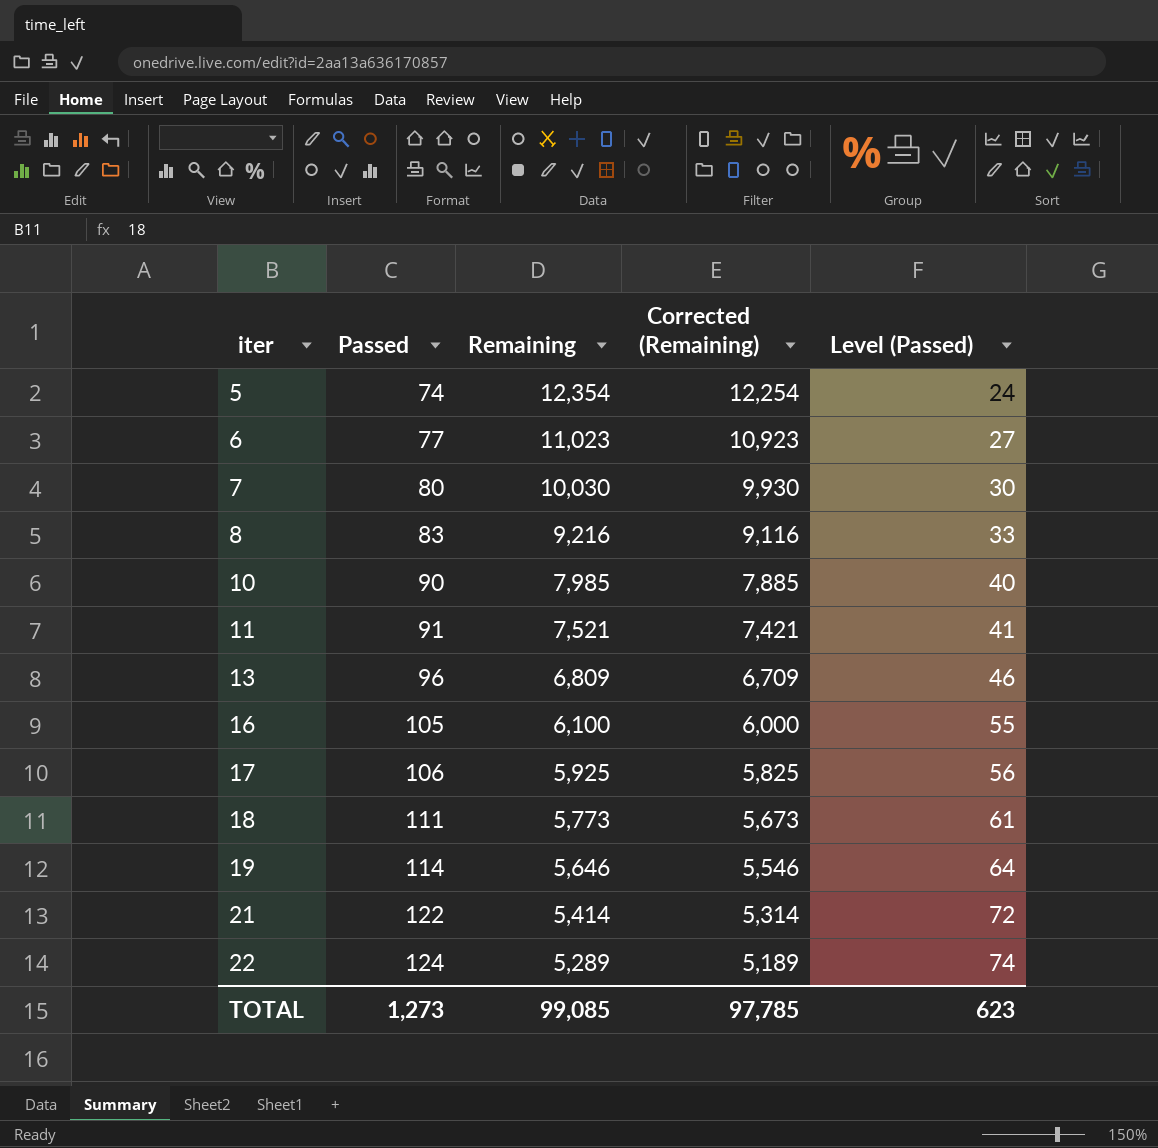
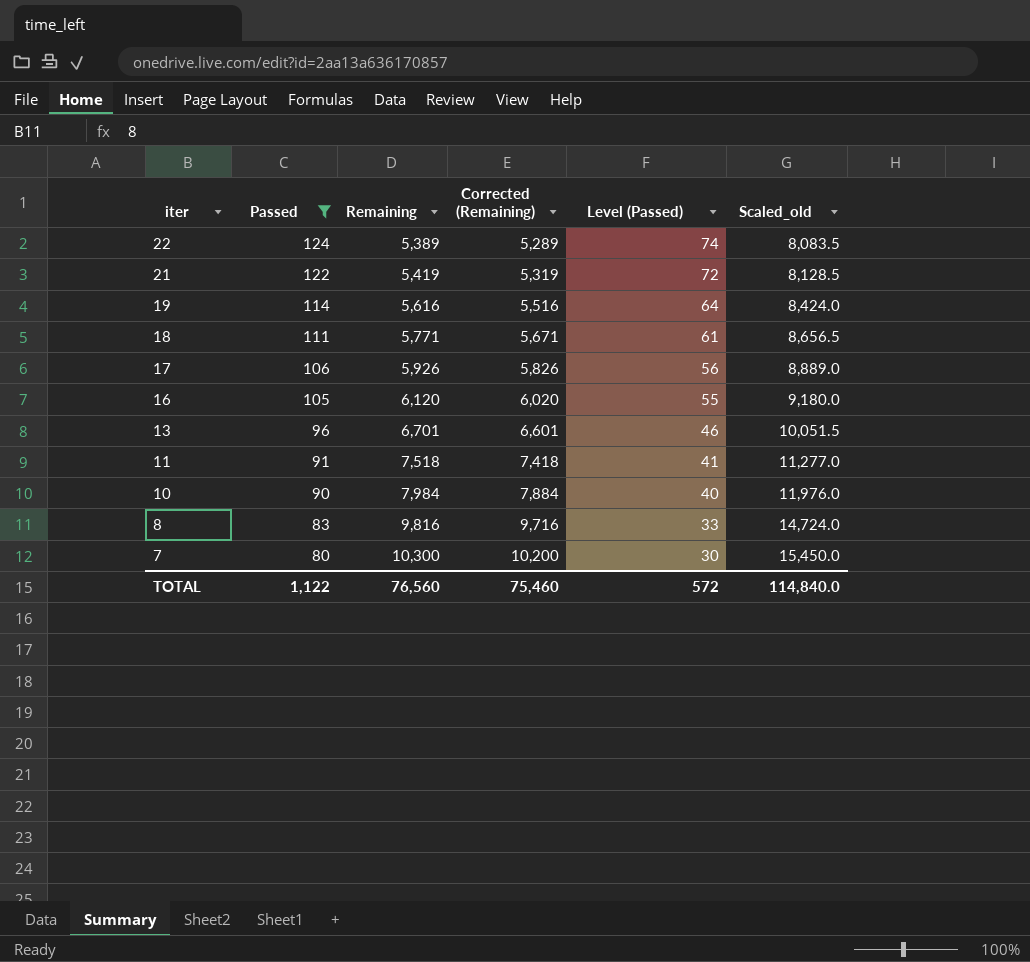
filter: none -> Passed >= 80
row order: iter ascending -> iter descending
column Scaled_old | formula: none -> [Remaining] * 1.5
22 | Remaining: 5,289 -> 5,389
22 | Corrected (Remaining): 5,189 -> 5,289
21 | Remaining: 5,414 -> 5,419
21 | Corrected (Remaining): 5,314 -> 5,319
19 | Remaining: 5,646 -> 5,616
19 | Corrected (Remaining): 5,546 -> 5,516
18 | Remaining: 5,773 -> 5,771
18 | Corrected (Remaining): 5,673 -> 5,671
17 | Remaining: 5,925 -> 5,926
17 | Corrected (Remaining): 5,825 -> 5,826
16 | Remaining: 6,100 -> 6,120
16 | Corrected (Remaining): 6,000 -> 6,020
13 | Remaining: 6,809 -> 6,701
13 | Corrected (Remaining): 6,709 -> 6,601
11 | Remaining: 7,521 -> 7,518
11 | Corrected (Remaining): 7,421 -> 7,418
10 | Remaining: 7,985 -> 7,984
10 | Corrected (Remaining): 7,885 -> 7,884
8 | Remaining: 9,216 -> 9,816
8 | Corrected (Remaining): 9,116 -> 9,716
7 | Remaining: 10,030 -> 10,300
7 | Corrected (Remaining): 9,930 -> 10,200
TOTAL | Passed: 1,273 -> 1,122
TOTAL | Remaining: 99,085 -> 76,560
TOTAL | Corrected (Remaining): 97,785 -> 75,460
TOTAL | Level (Passed): 623 -> 572

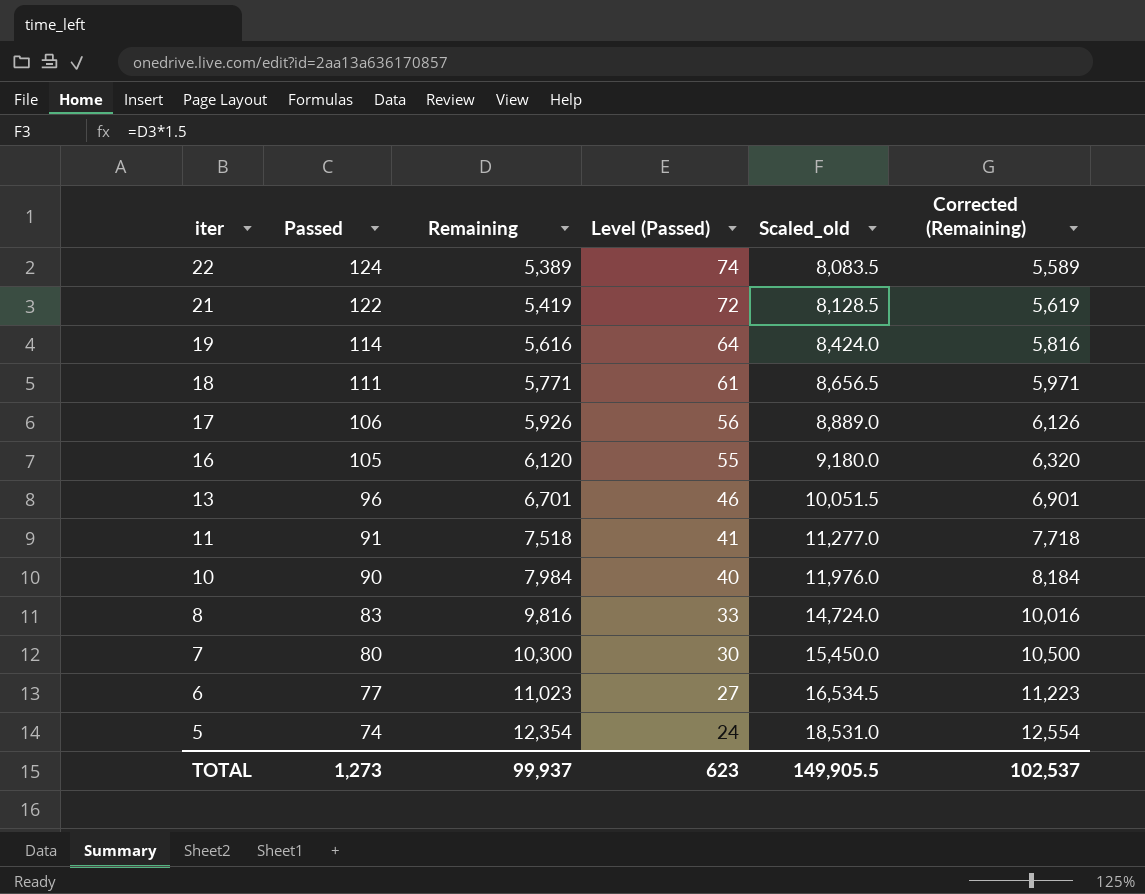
filter: Passed >= 80 -> none
column Corrected (Remaining) | formula: [Remaining] - 100 -> [Remaining] + 200
column Corrected (Remaining) | position: 4 -> 6
TOTAL | Passed: 1,122 -> 1,273
TOTAL | Remaining: 76,560 -> 99,937
TOTAL | Level (Passed): 572 -> 623
TOTAL | Scaled_old: 114,840.0 -> 149,905.5
TOTAL | Corrected (Remaining): 75,460 -> 102,537

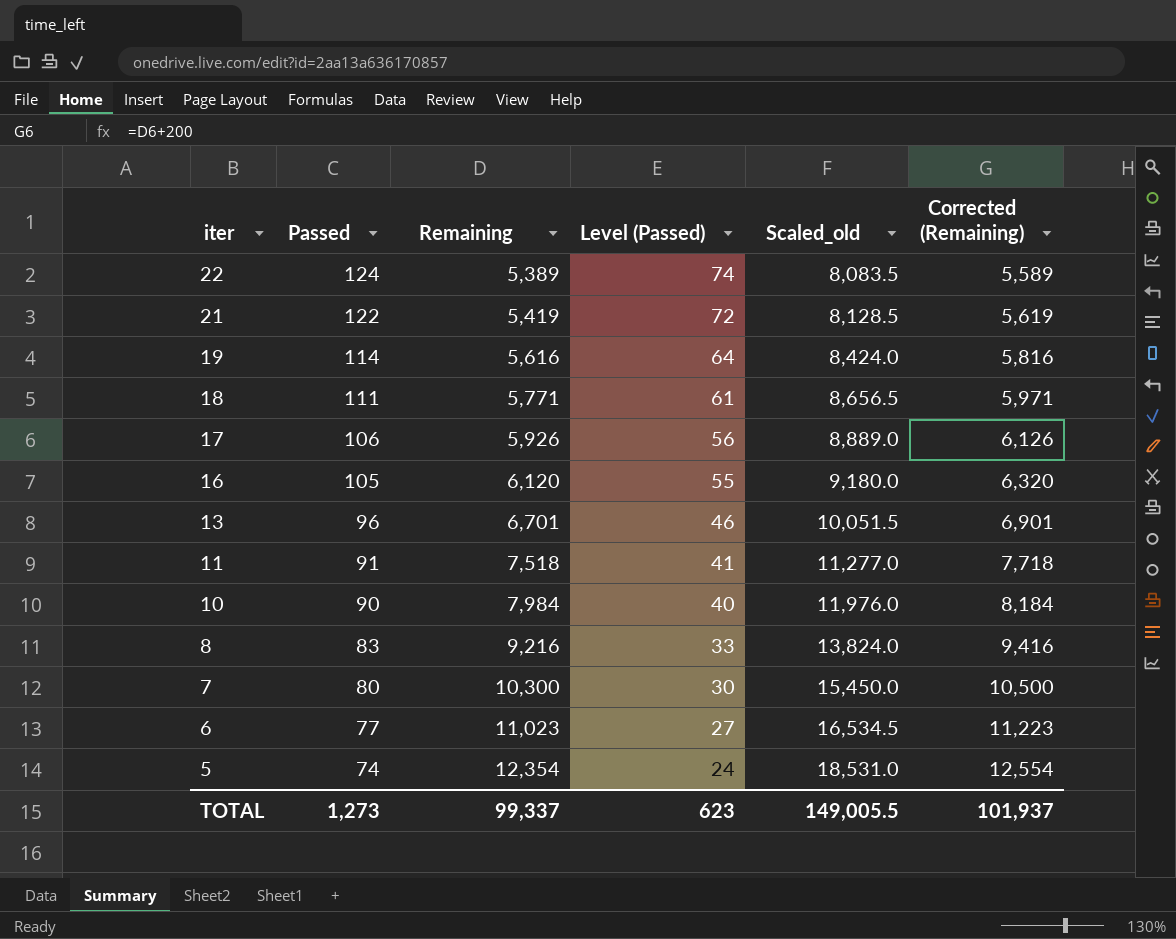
8 | Remaining: 9,816 -> 9,216
8 | Scaled_old: 14,724.0 -> 13,824.0
8 | Corrected (Remaining): 10,016 -> 9,416
TOTAL | Remaining: 99,937 -> 99,337
TOTAL | Scaled_old: 149,905.5 -> 149,005.5
TOTAL | Corrected (Remaining): 102,537 -> 101,937

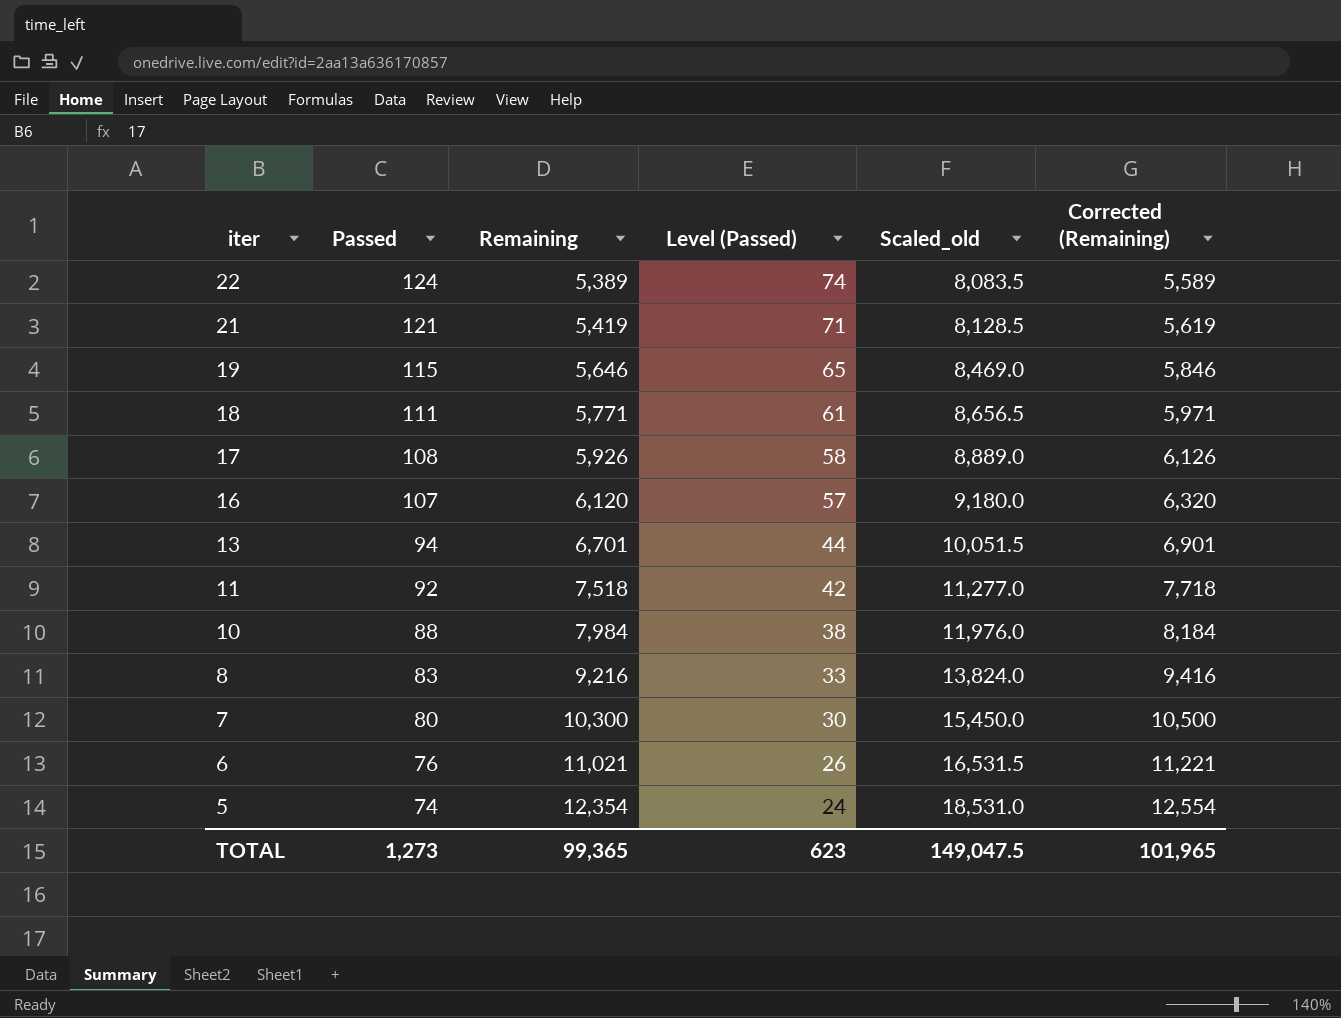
21 | Passed: 122 -> 121
21 | Level (Passed): 72 -> 71
19 | Passed: 114 -> 115
19 | Remaining: 5,616 -> 5,646
19 | Level (Passed): 64 -> 65
19 | Scaled_old: 8,424.0 -> 8,469.0
19 | Corrected (Remaining): 5,816 -> 5,846
17 | Passed: 106 -> 108
17 | Level (Passed): 56 -> 58
16 | Passed: 105 -> 107
16 | Level (Passed): 55 -> 57
13 | Passed: 96 -> 94
13 | Level (Passed): 46 -> 44
11 | Passed: 91 -> 92
11 | Level (Passed): 41 -> 42
10 | Passed: 90 -> 88
10 | Level (Passed): 40 -> 38
6 | Passed: 77 -> 76
6 | Remaining: 11,023 -> 11,021
6 | Level (Passed): 27 -> 26
6 | Scaled_old: 16,534.5 -> 16,531.5
6 | Corrected (Remaining): 11,223 -> 11,221
TOTAL | Remaining: 99,337 -> 99,365
TOTAL | Scaled_old: 149,005.5 -> 149,047.5
TOTAL | Corrected (Remaining): 101,937 -> 101,965

